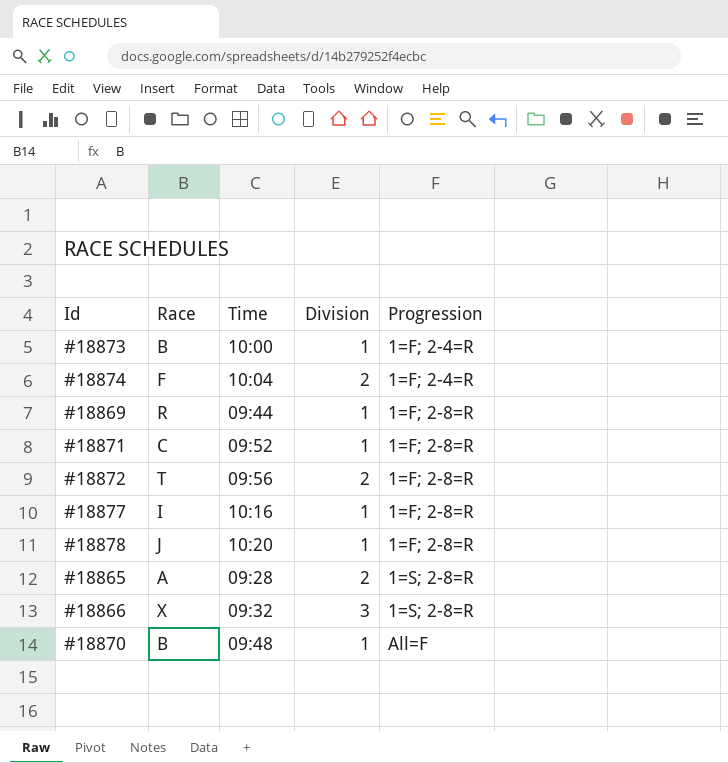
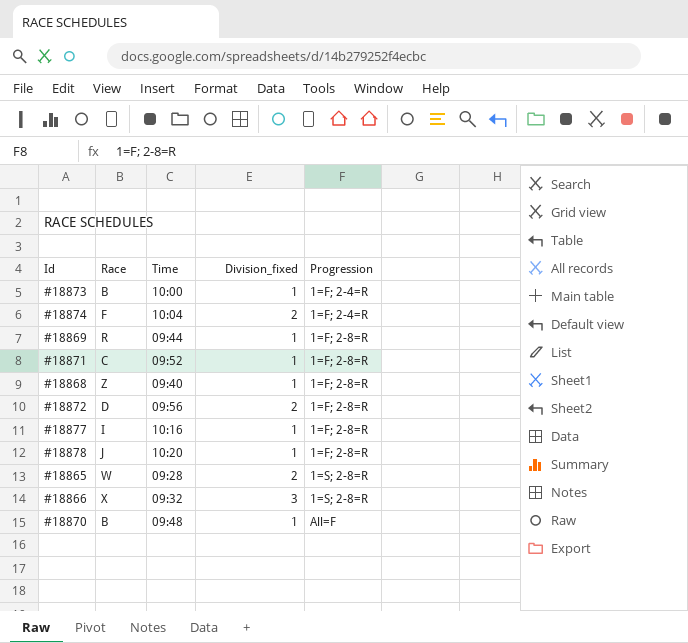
column name: Division -> Division_fixed
row #18868: none -> Z | 09:40 | 1 | 1=F; 2-8=R
#18872 | Race: T -> D
#18865 | Race: A -> W

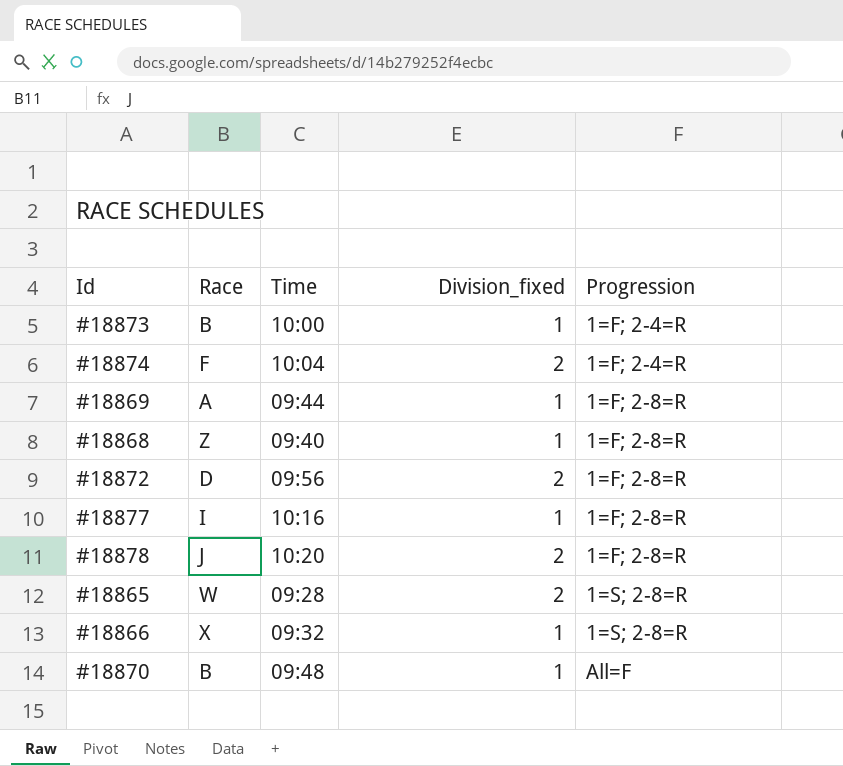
row #18871: C | 09:52 | 1 | 1=F; 2-8=R -> none
#18869 | Race: R -> A
#18878 | Division_fixed: 1 -> 2
#18866 | Division_fixed: 3 -> 1

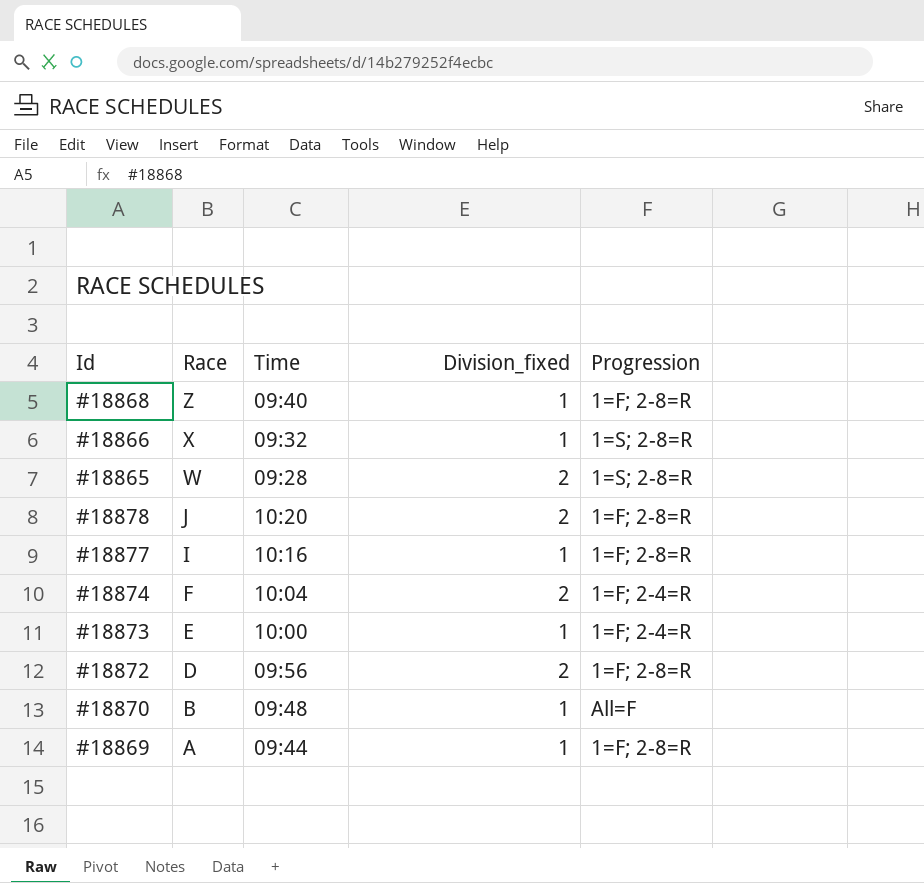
row order: Progression ascending -> Race descending
#18873 | Race: B -> E

